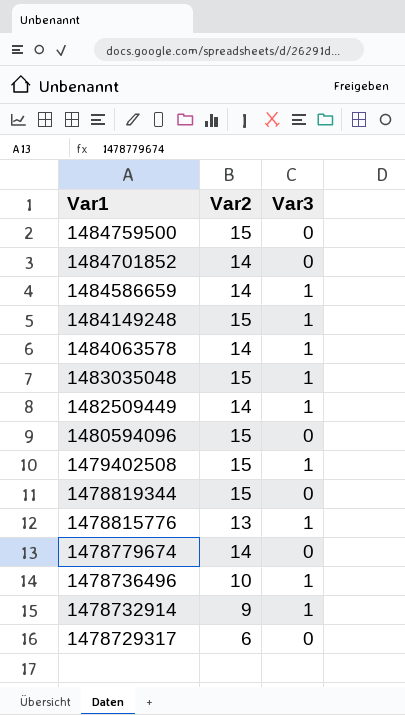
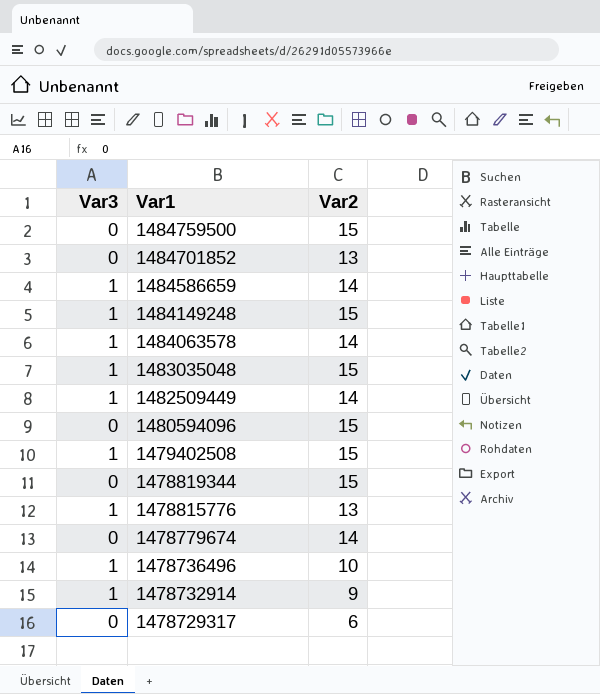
column Var3 | position: 3 -> 1
1484701852 | Var2: 14 -> 13

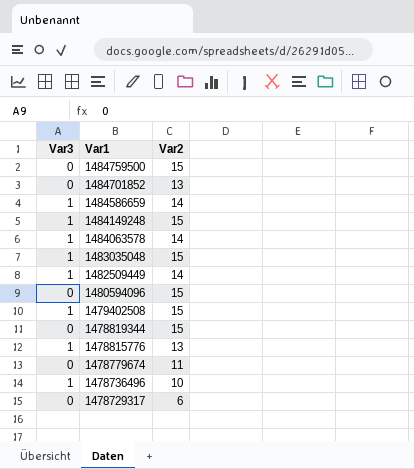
row 1478732914: 1 | 9 -> none
1478779674 | Var2: 14 -> 11

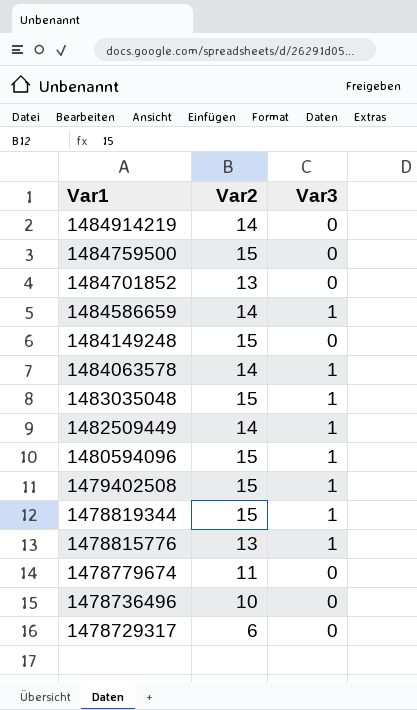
column Var3 | position: 1 -> 3
row 1484914219: none -> 14 | 0
1484149248 | Var3: 1 -> 0
1480594096 | Var3: 0 -> 1
1478819344 | Var3: 0 -> 1
1478736496 | Var3: 1 -> 0

